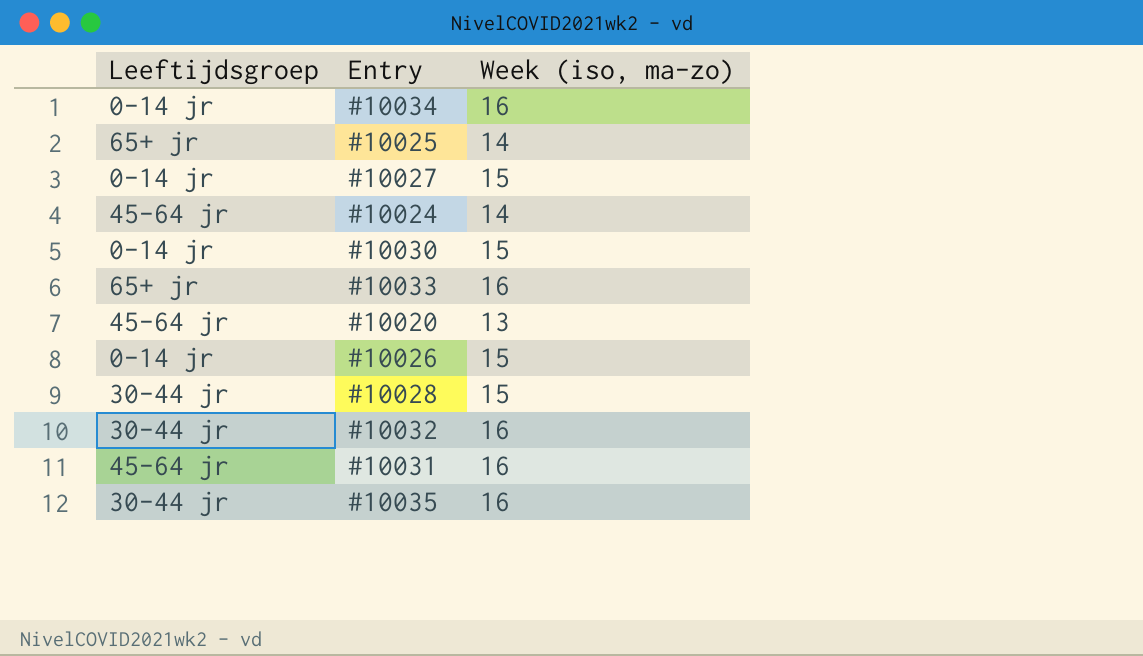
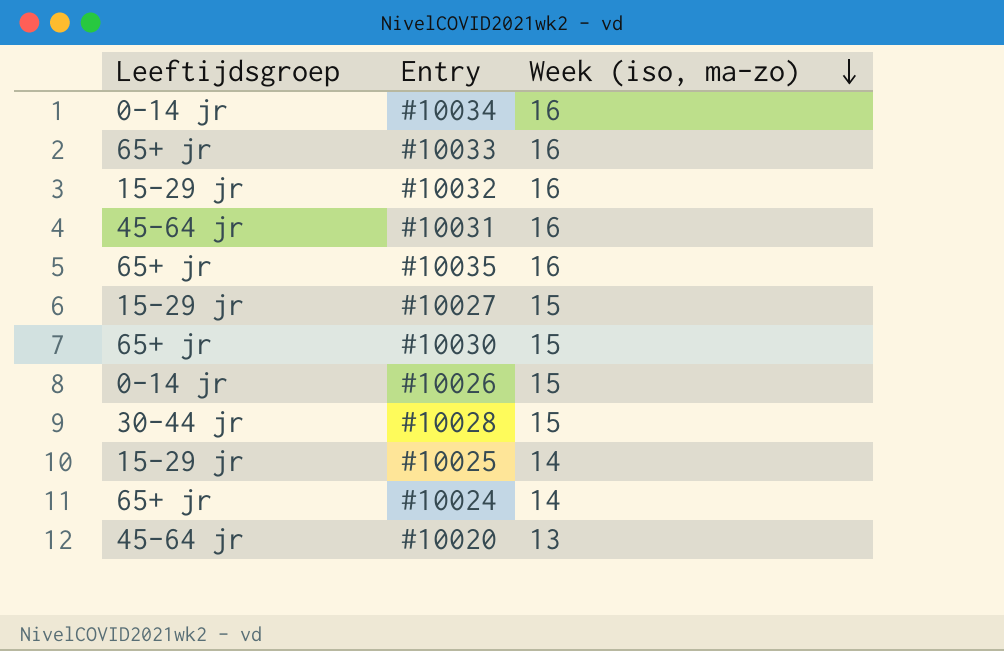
row order: none -> Week (iso, ma-zo) descending
#10032 | Leeftijdsgroep: 30-44 jr -> 15-29 jr
#10035 | Leeftijdsgroep: 30-44 jr -> 65+ jr
#10027 | Leeftijdsgroep: 0-14 jr -> 15-29 jr
#10030 | Leeftijdsgroep: 0-14 jr -> 65+ jr
#10025 | Leeftijdsgroep: 65+ jr -> 15-29 jr
#10024 | Leeftijdsgroep: 45-64 jr -> 65+ jr

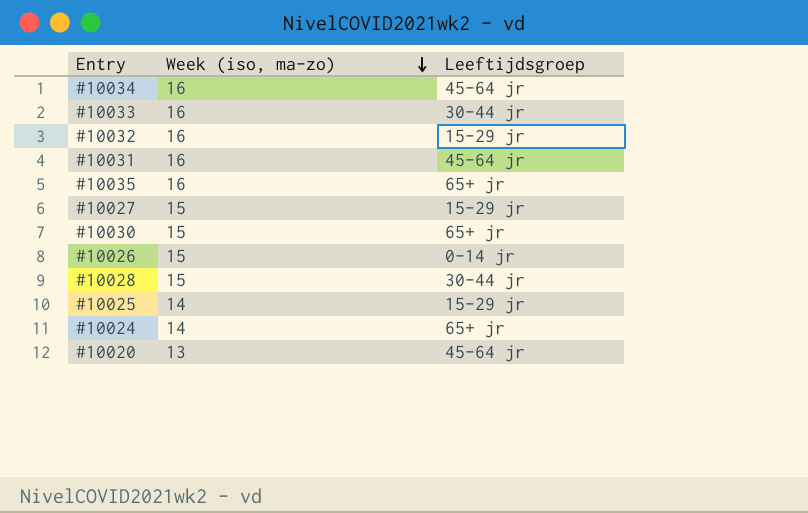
column Leeftijdsgroep | position: 1 -> 3
#10034 | Leeftijdsgroep: 0-14 jr -> 45-64 jr
#10033 | Leeftijdsgroep: 65+ jr -> 30-44 jr

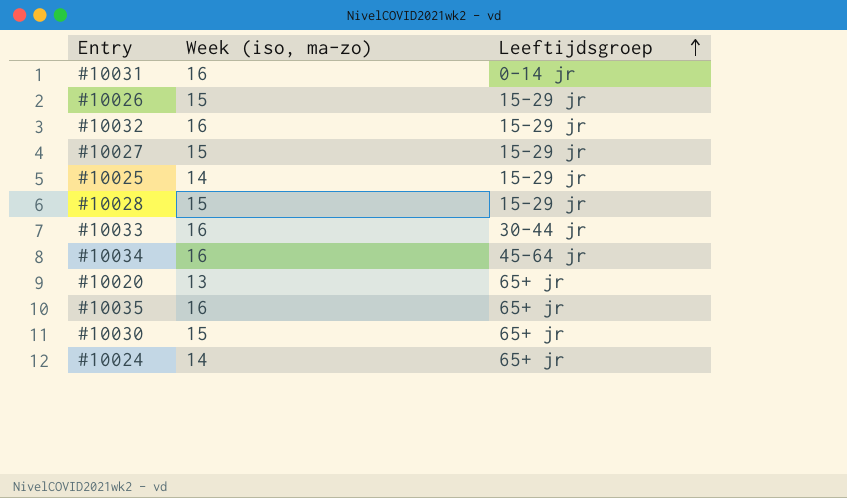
row order: Week (iso, ma-zo) descending -> Leeftijdsgroep ascending
#10031 | Leeftijdsgroep: 45-64 jr -> 0-14 jr
#10026 | Leeftijdsgroep: 0-14 jr -> 15-29 jr
#10028 | Leeftijdsgroep: 30-44 jr -> 15-29 jr
#10020 | Leeftijdsgroep: 45-64 jr -> 65+ jr

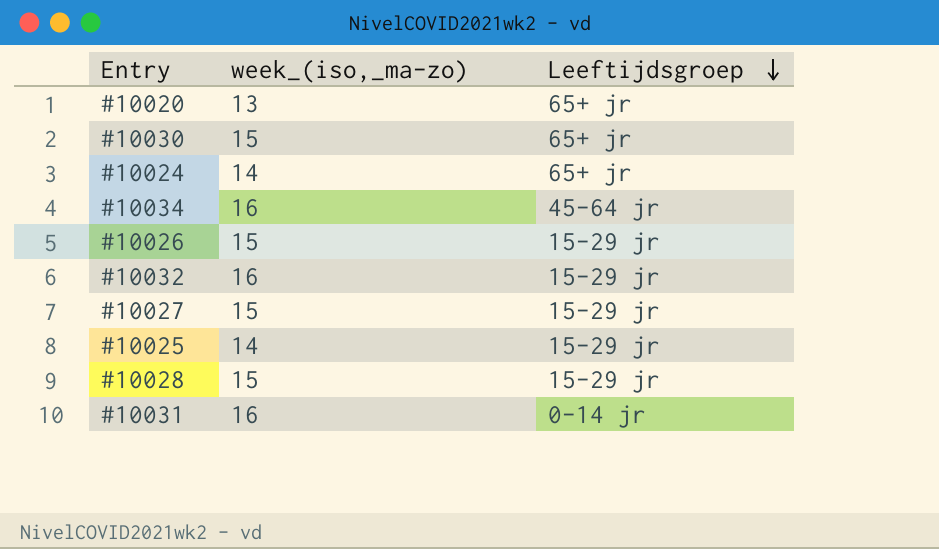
row order: Leeftijdsgroep ascending -> Leeftijdsgroep descending
column name: Week (iso, ma-zo) -> week_(iso,_ma-zo)
row #10033: 16 | 30-44 jr -> none
row #10035: 16 | 65+ jr -> none

